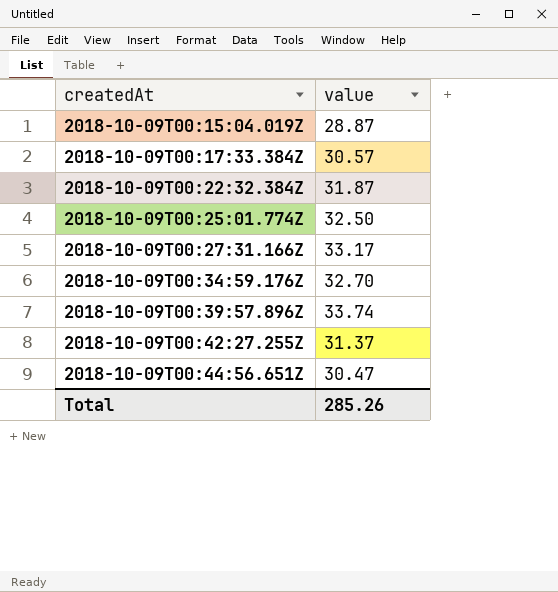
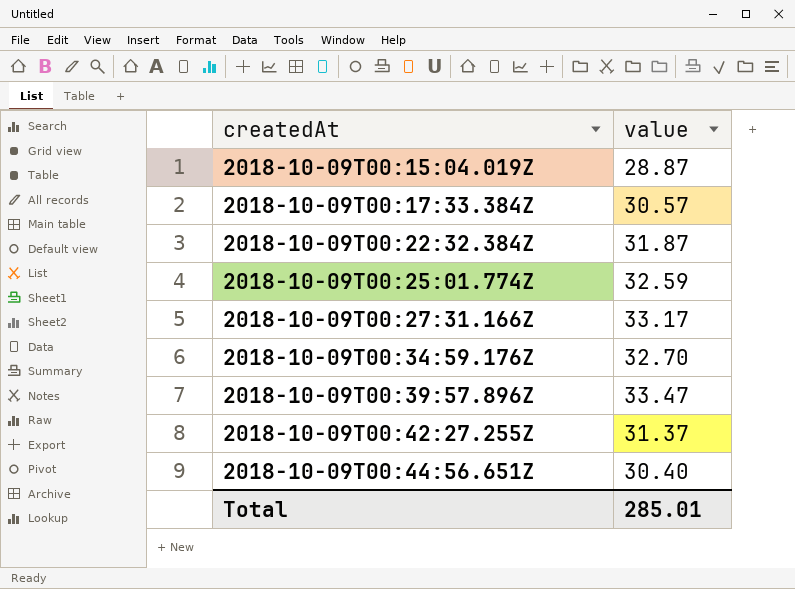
2018-10-09T00:25:01.774Z | value: 32.50 -> 32.59
2018-10-09T00:39:57.896Z | value: 33.74 -> 33.47
2018-10-09T00:44:56.651Z | value: 30.47 -> 30.40
Total | value: 285.26 -> 285.01

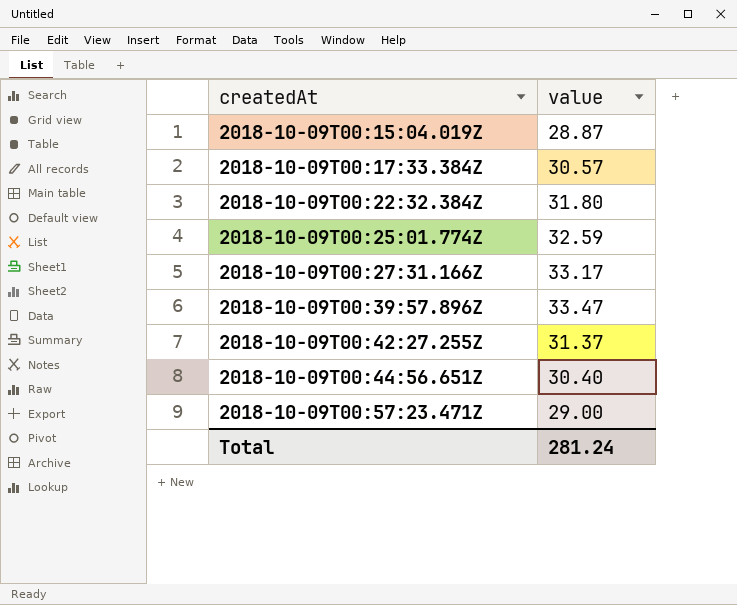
row 2018-10-09T00:34:59.176Z: 32.70 -> none
2018-10-09T00:22:32.384Z | value: 31.87 -> 31.80
row 2018-10-09T00:57:23.471Z: none -> 29.00
Total | value: 285.01 -> 281.24

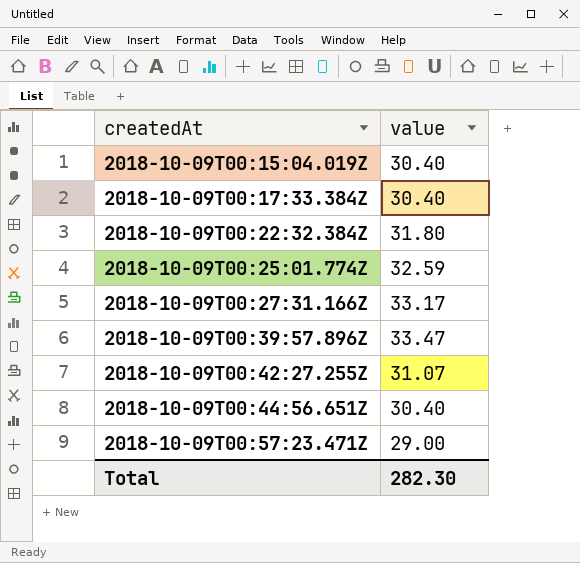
2018-10-09T00:15:04.019Z | value: 28.87 -> 30.40
2018-10-09T00:17:33.384Z | value: 30.57 -> 30.40
2018-10-09T00:42:27.255Z | value: 31.37 -> 31.07
Total | value: 281.24 -> 282.30

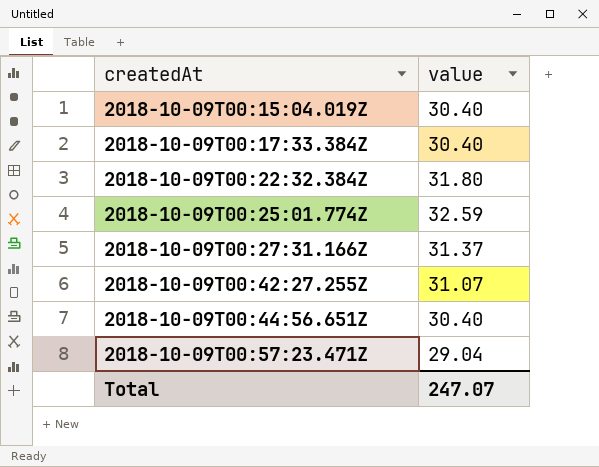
row 2018-10-09T00:39:57.896Z: 33.47 -> none
2018-10-09T00:27:31.166Z | value: 33.17 -> 31.37
2018-10-09T00:57:23.471Z | value: 29.00 -> 29.04
Total | value: 282.30 -> 247.07

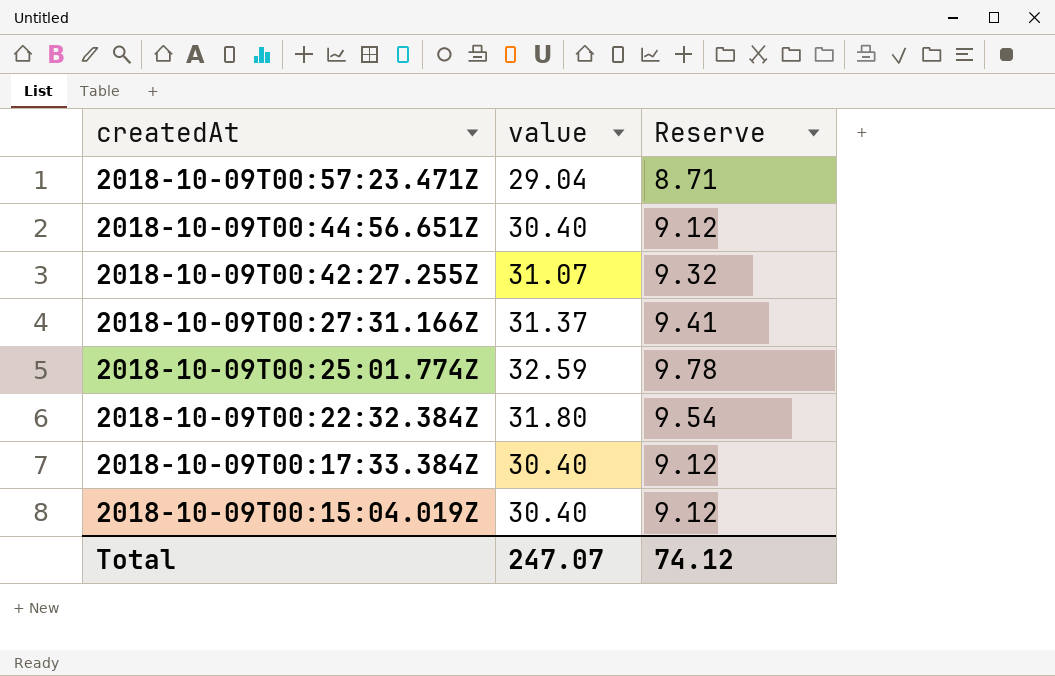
row order: createdAt ascending -> createdAt descending
column Reserve | formula: none -> [value] * 0.3

